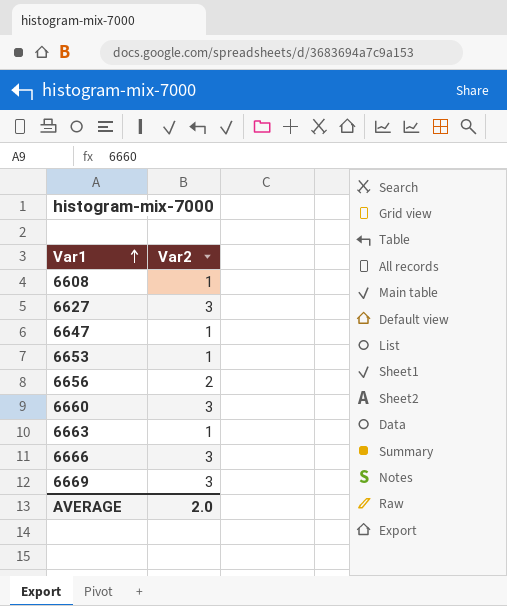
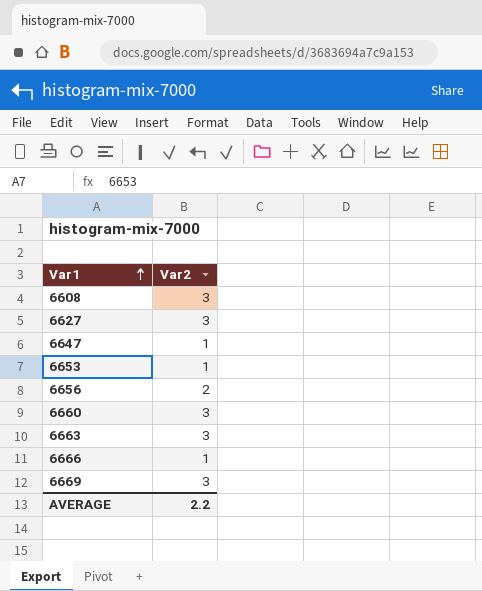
6608 | Var2: 1 -> 3
6663 | Var2: 1 -> 3
6666 | Var2: 3 -> 1
AVERAGE | Var2: 2.0 -> 2.2

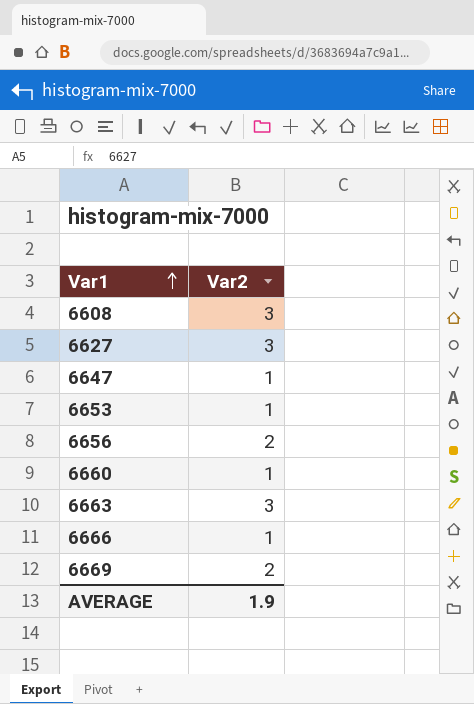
6660 | Var2: 3 -> 1
6669 | Var2: 3 -> 2
AVERAGE | Var2: 2.2 -> 1.9

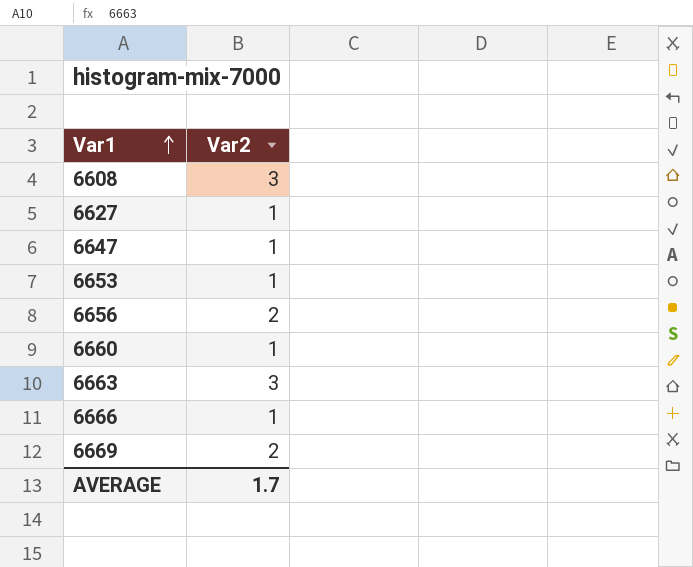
6627 | Var2: 3 -> 1
AVERAGE | Var2: 1.9 -> 1.7

